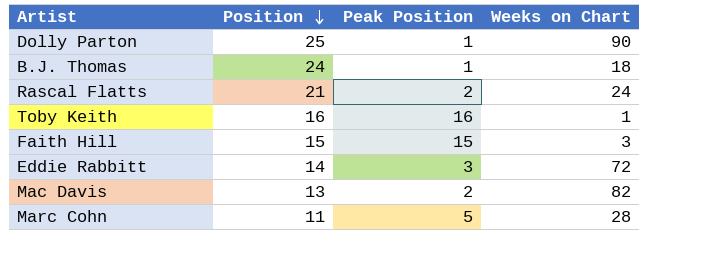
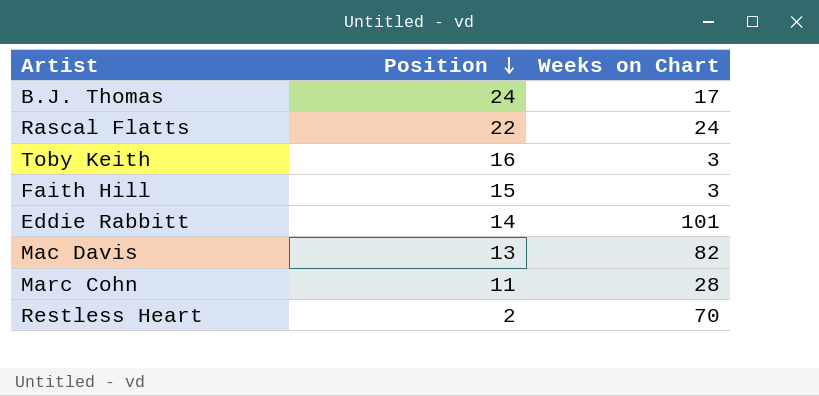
column Peak Position | position: 3 -> none
row Dolly Parton: 25 | 1 | 90 -> none
B.J. Thomas | Weeks on Chart: 18 -> 17
Rascal Flatts | Position: 21 -> 22
Toby Keith | Weeks on Chart: 1 -> 3
Eddie Rabbitt | Weeks on Chart: 72 -> 101
row Restless Heart: none -> 2 | 70

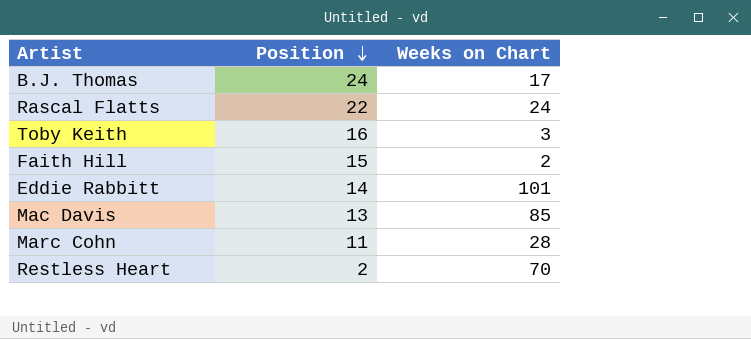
Faith Hill | Weeks on Chart: 3 -> 2
Mac Davis | Weeks on Chart: 82 -> 85

